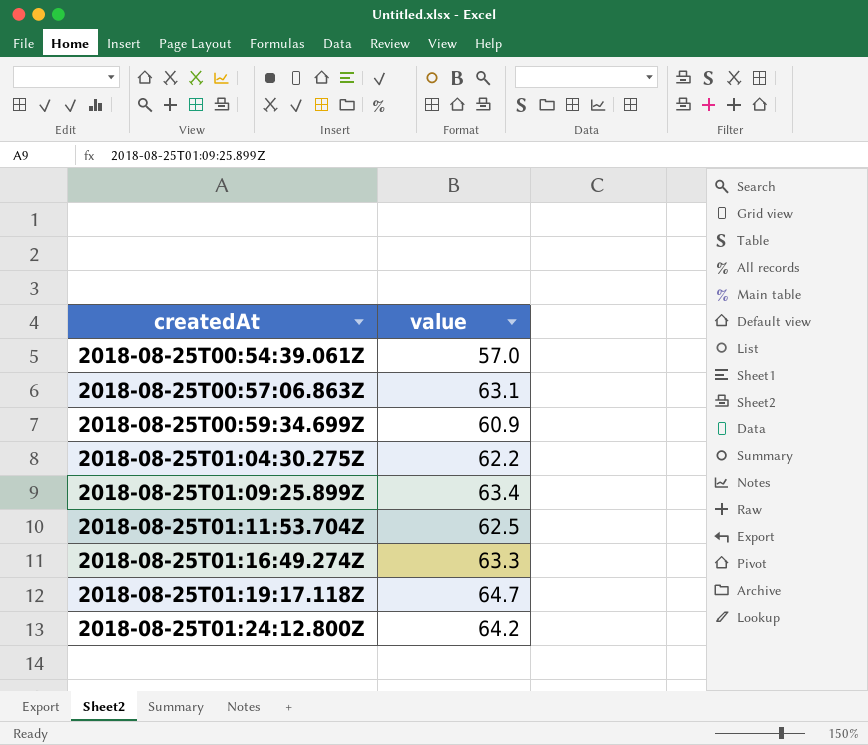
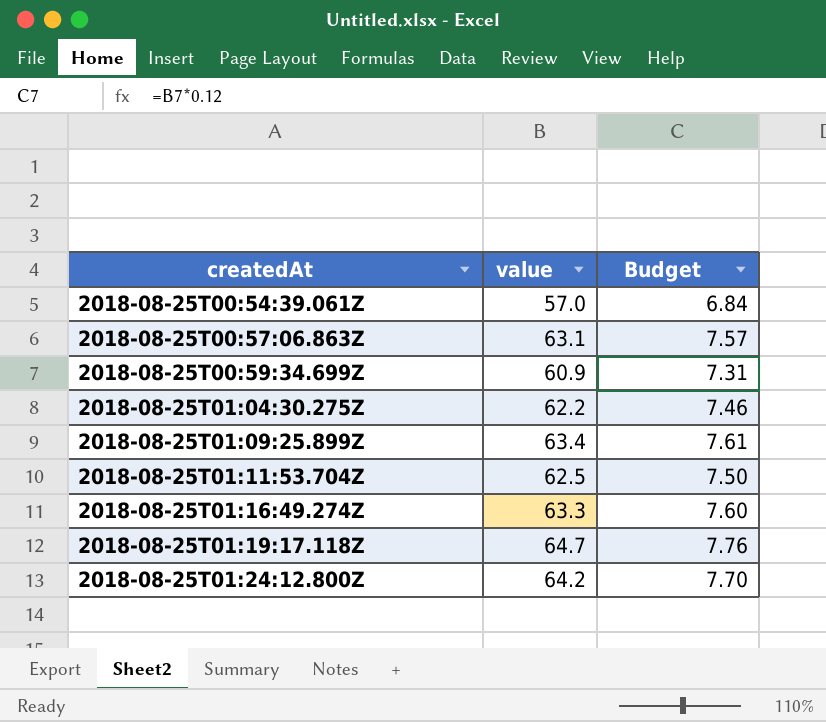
column Budget | formula: none -> [value] * 0.12

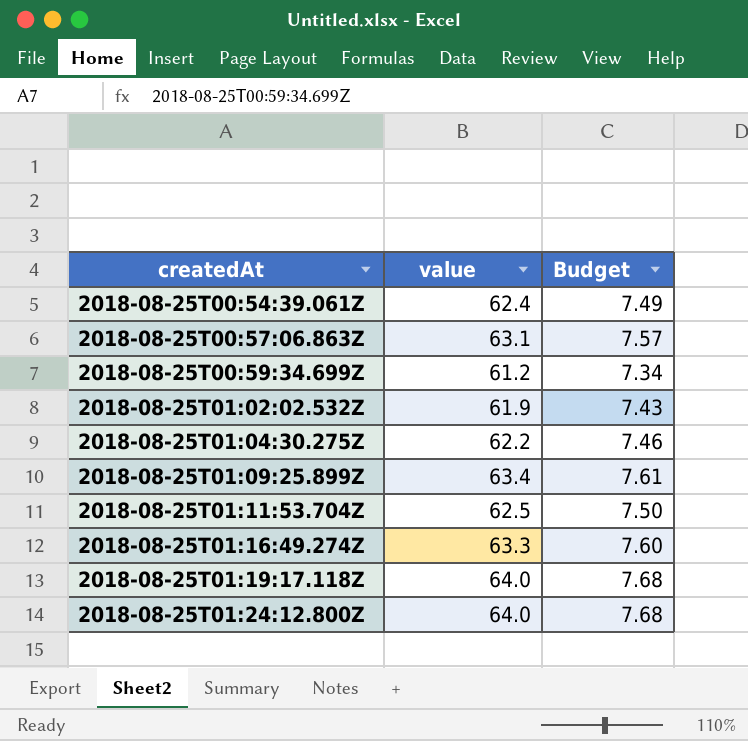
2018-08-25T00:54:39.061Z | value: 57.0 -> 62.4
2018-08-25T00:54:39.061Z | Budget: 6.84 -> 7.49
2018-08-25T00:59:34.699Z | value: 60.9 -> 61.2
2018-08-25T00:59:34.699Z | Budget: 7.31 -> 7.34
row 2018-08-25T01:02:02.532Z: none -> 61.9 | 7.43
2018-08-25T01:19:17.118Z | value: 64.7 -> 64.0
2018-08-25T01:19:17.118Z | Budget: 7.76 -> 7.68
2018-08-25T01:24:12.800Z | value: 64.2 -> 64.0
2018-08-25T01:24:12.800Z | Budget: 7.70 -> 7.68

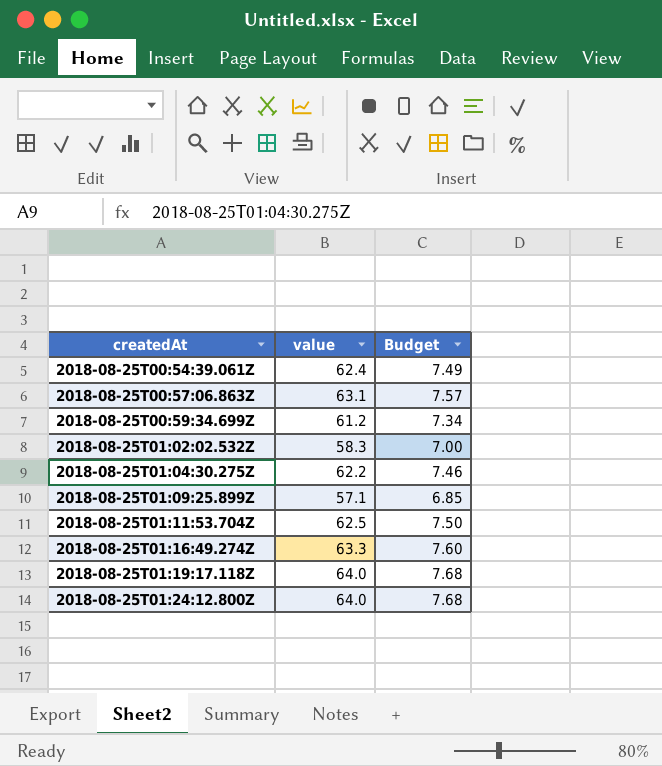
2018-08-25T01:02:02.532Z | value: 61.9 -> 58.3
2018-08-25T01:02:02.532Z | Budget: 7.43 -> 7.00
2018-08-25T01:09:25.899Z | value: 63.4 -> 57.1
2018-08-25T01:09:25.899Z | Budget: 7.61 -> 6.85

